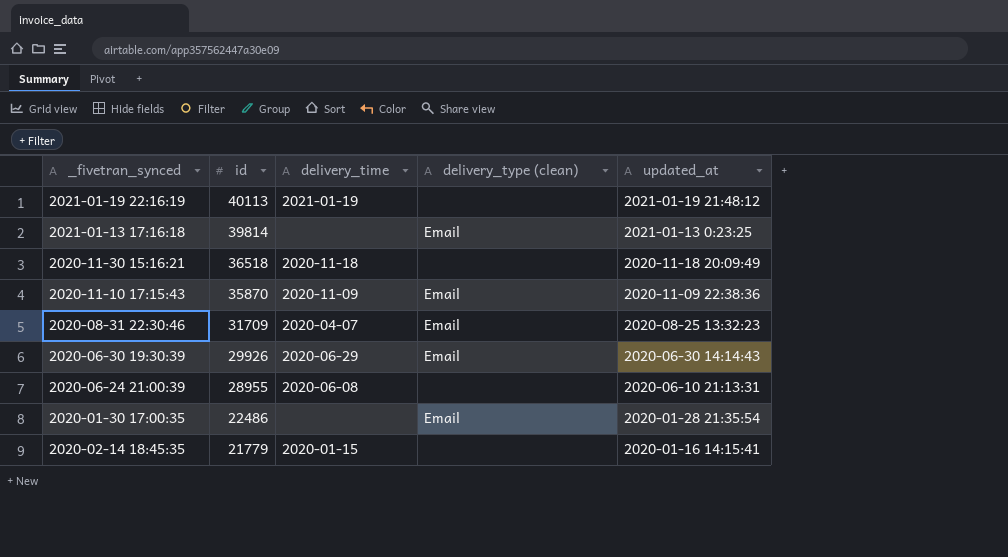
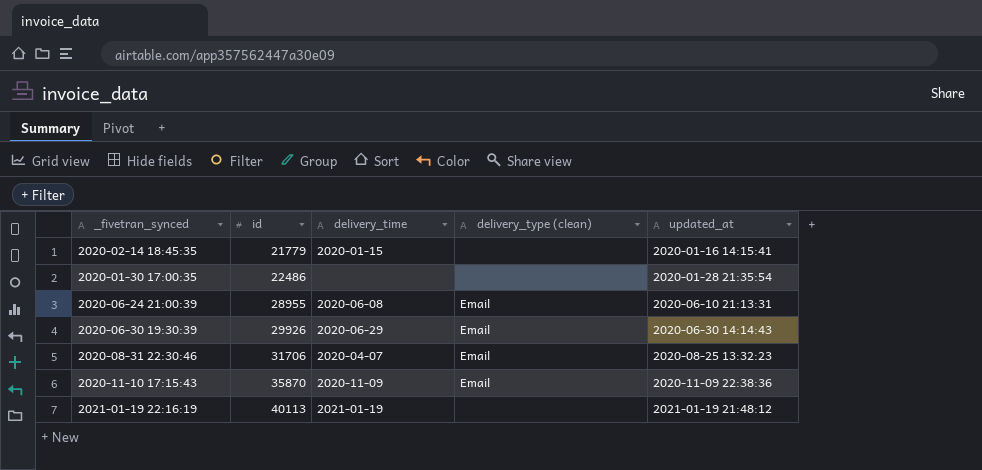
row order: id descending -> id ascending
row 2021-01-13 17:16:18: 39814 | none | Email | 2021-01-13 0:23:25 -> none
row 2020-11-30 15:16:21: 36518 | 2020-11-18 | none | 2020-11-18 20:09:49 -> none
2020-01-30 17:00:35 | delivery_type (clean): Email -> none
2020-06-24 21:00:39 | delivery_type (clean): none -> Email
2020-08-31 22:30:46 | id: 31709 -> 31706

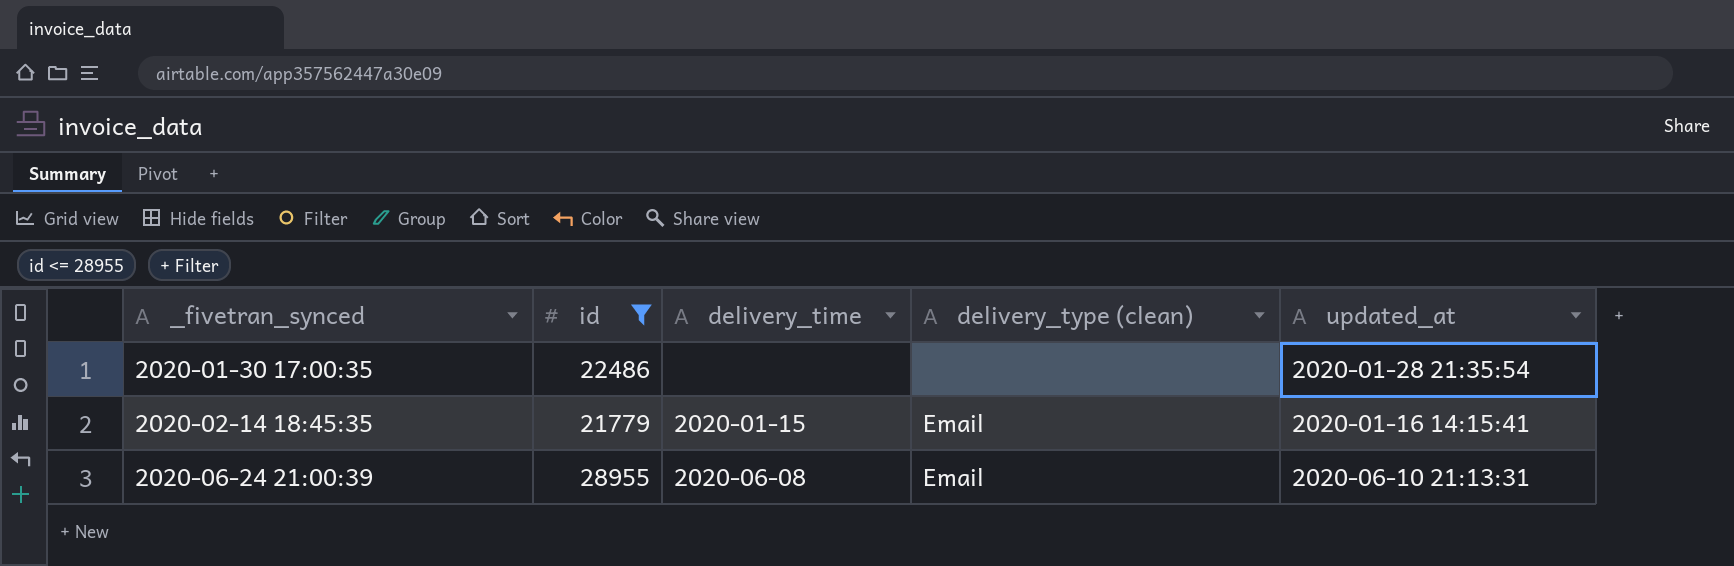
filter: none -> id <= 28955
row order: id ascending -> _fivetran_synced ascending
2020-02-14 18:45:35 | delivery_type (clean): none -> Email

